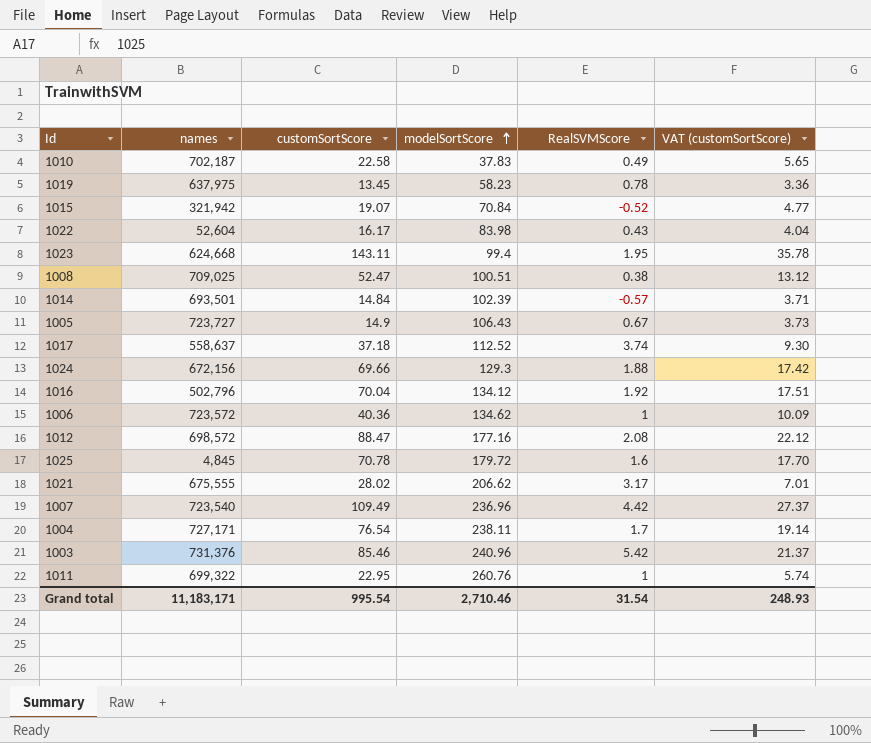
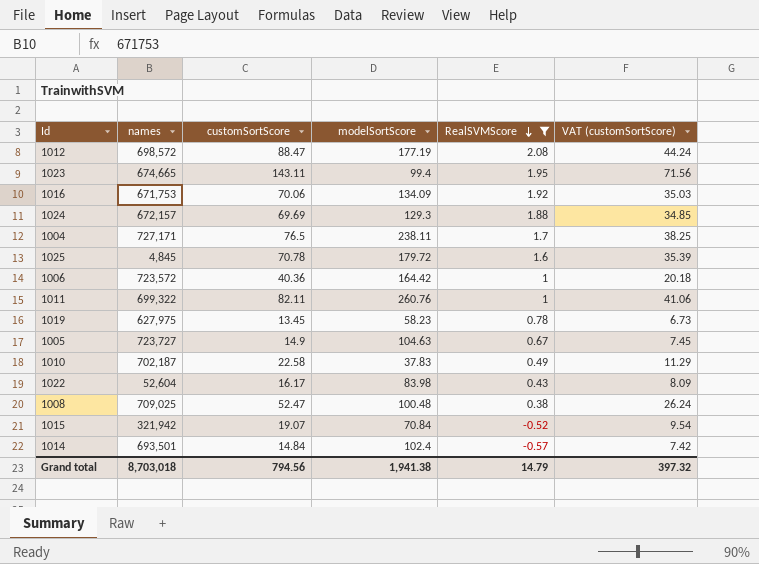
filter: none -> RealSVMScore <= 2.08
row order: modelSortScore ascending -> RealSVMScore descending
column VAT (customSortScore) | formula: [customSortScore] * 0.25 -> [customSortScore] * 0.5
1012 | modelSortScore: 177.16 -> 177.19
1023 | names: 624,668 -> 674,665
1016 | names: 502,796 -> 671,753
1016 | customSortScore: 70.04 -> 70.06
1016 | modelSortScore: 134.12 -> 134.09
1024 | names: 672,156 -> 672,157
1024 | customSortScore: 69.66 -> 69.69
1004 | customSortScore: 76.54 -> 76.5
1006 | modelSortScore: 134.62 -> 164.42
1011 | customSortScore: 22.95 -> 82.11
1019 | names: 637,975 -> 627,975
1005 | modelSortScore: 106.43 -> 104.63
1008 | modelSortScore: 100.51 -> 100.48
1014 | modelSortScore: 102.39 -> 102.4
Grand total | names: 11,183,171 -> 8,703,018
Grand total | customSortScore: 995.54 -> 794.56
Grand total | modelSortScore: 2,710.46 -> 1,941.38
Grand total | RealSVMScore: 31.54 -> 14.79
Grand total | VAT (customSortScore): 248.93 -> 397.32

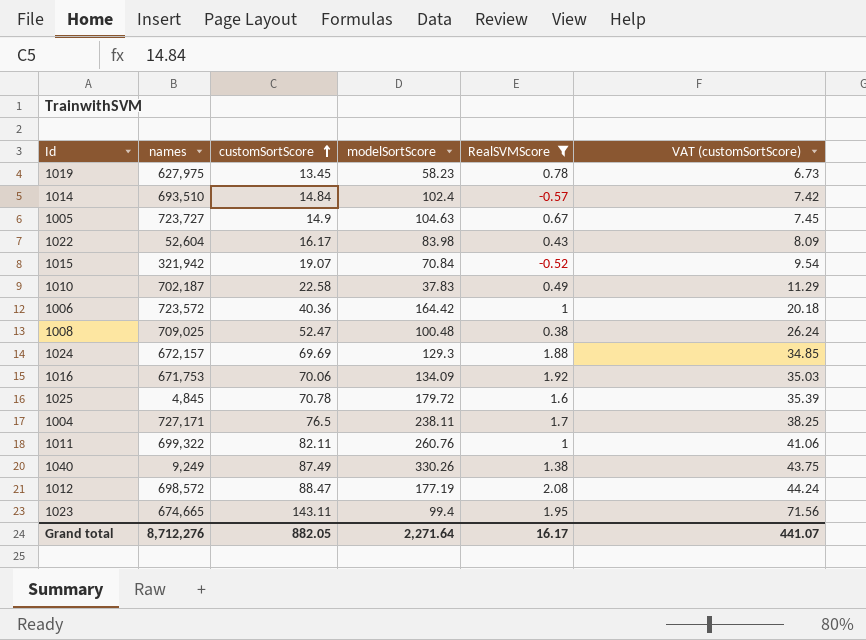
row order: RealSVMScore descending -> customSortScore ascending
1014 | names: 693,501 -> 693,510
row 1040: none -> 9,249 | 87.49 | 330.26 | 1.38 | 43.75
Grand total | names: 8,703,018 -> 8,712,276
Grand total | customSortScore: 794.56 -> 882.05
Grand total | modelSortScore: 1,941.38 -> 2,271.64
Grand total | RealSVMScore: 14.79 -> 16.17
Grand total | VAT (customSortScore): 397.32 -> 441.07

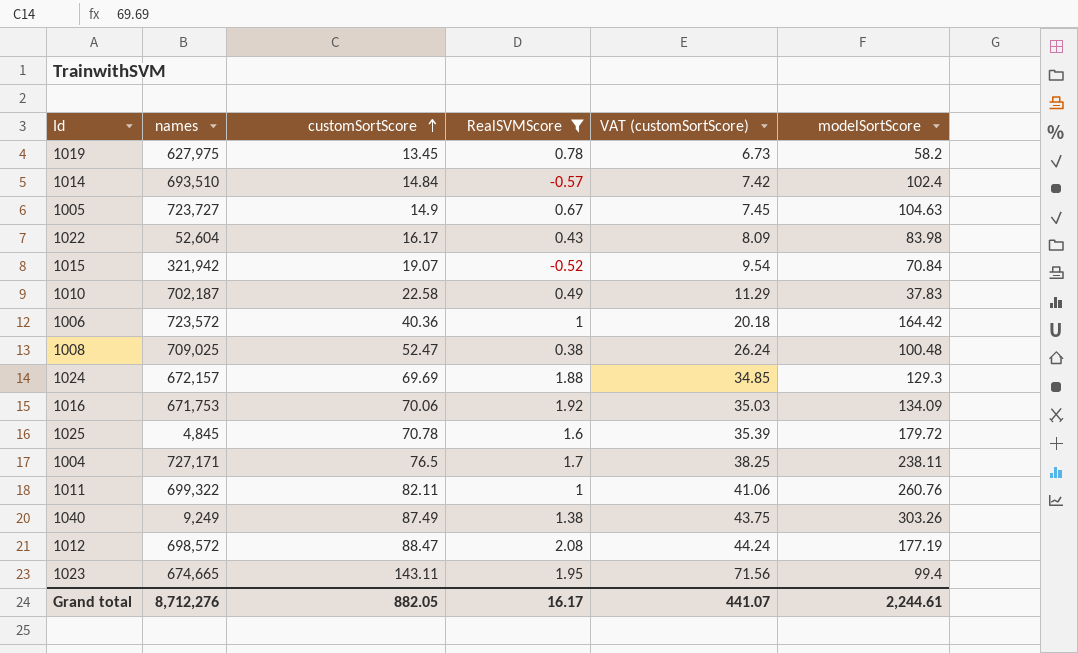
column modelSortScore | position: 4 -> 6
1019 | modelSortScore: 58.23 -> 58.2
1040 | modelSortScore: 330.26 -> 303.26
Grand total | modelSortScore: 2,271.64 -> 2,244.61

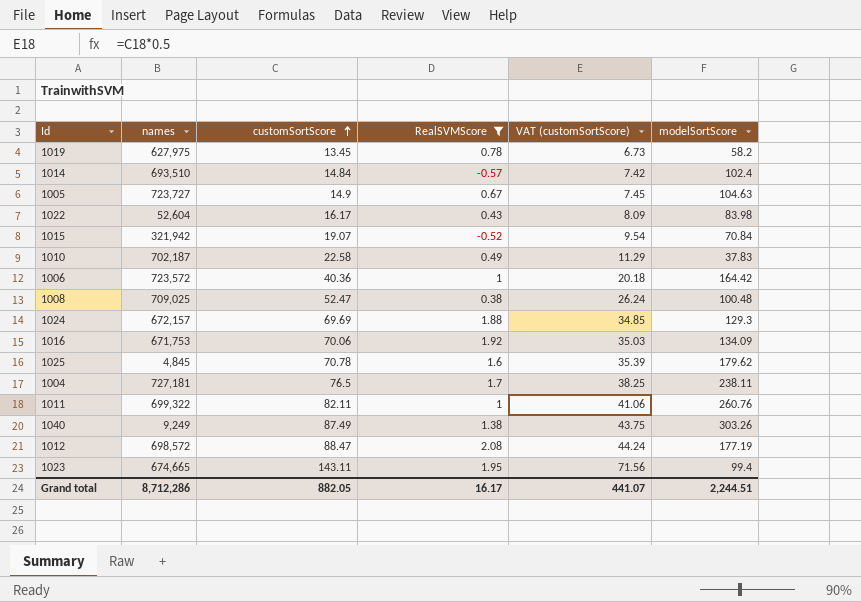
1025 | modelSortScore: 179.72 -> 179.62
1004 | names: 727,171 -> 727,181
Grand total | names: 8,712,276 -> 8,712,286
Grand total | modelSortScore: 2,244.61 -> 2,244.51

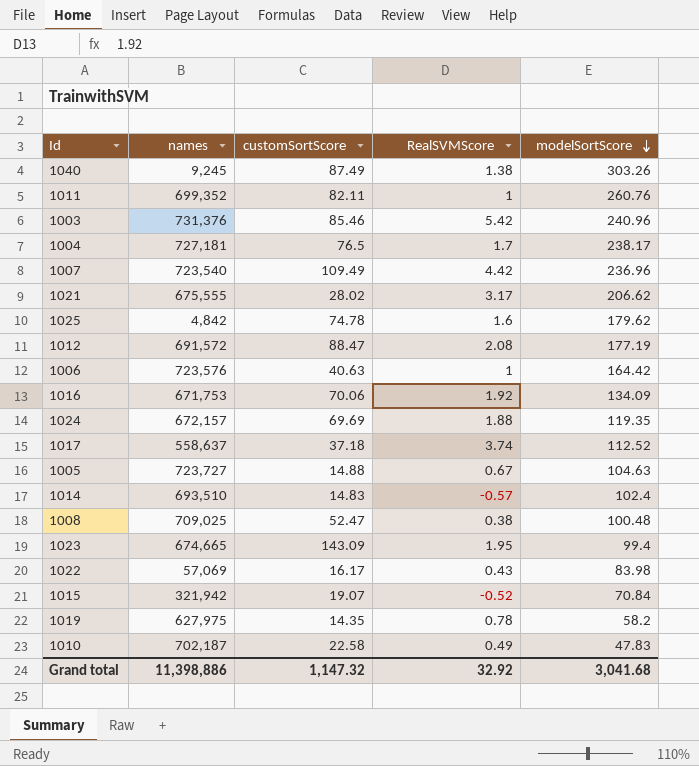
filter: RealSVMScore <= 2.08 -> none
row order: customSortScore ascending -> modelSortScore descending
column VAT (customSortScore) | formula: [customSortScore] * 0.5 -> none
1040 | names: 9,249 -> 9,245
1011 | names: 699,322 -> 699,352
1004 | modelSortScore: 238.11 -> 238.17
1025 | names: 4,845 -> 4,842
1025 | customSortScore: 70.78 -> 74.78
1012 | names: 698,572 -> 691,572
1006 | names: 723,572 -> 723,576
1006 | customSortScore: 40.36 -> 40.63
1024 | modelSortScore: 129.3 -> 119.35
1005 | customSortScore: 14.9 -> 14.88
1014 | customSortScore: 14.84 -> 14.83
1023 | customSortScore: 143.11 -> 143.09
1022 | names: 52,604 -> 57,069
1019 | customSortScore: 13.45 -> 14.35
1010 | modelSortScore: 37.83 -> 47.83
Grand total | names: 8,712,286 -> 11,398,886
Grand total | customSortScore: 882.05 -> 1,147.32
Grand total | RealSVMScore: 16.17 -> 32.92
Grand total | modelSortScore: 2,244.51 -> 3,041.68

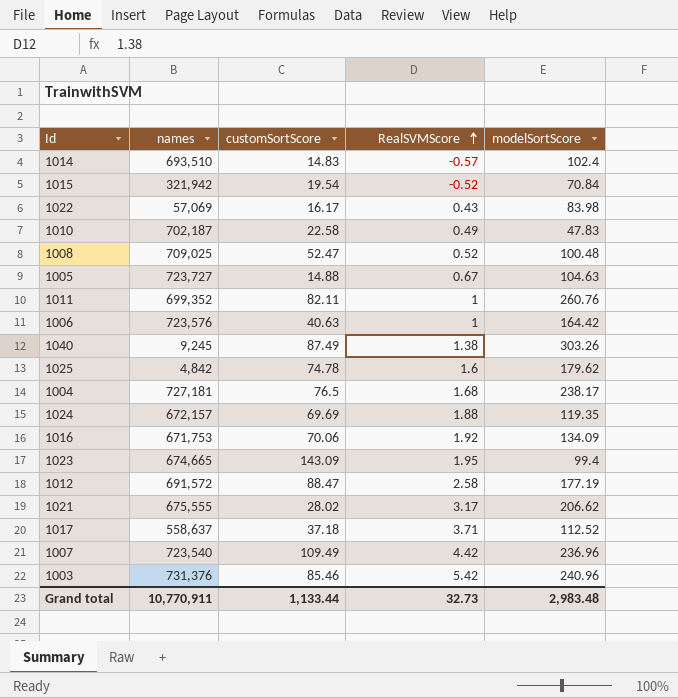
row order: modelSortScore descending -> RealSVMScore ascending
row 1019: 627,975 | 14.35 | 0.78 | 58.2 -> none
1015 | customSortScore: 19.07 -> 19.54
1008 | RealSVMScore: 0.38 -> 0.52
1004 | RealSVMScore: 1.7 -> 1.68
1012 | RealSVMScore: 2.08 -> 2.58
1017 | RealSVMScore: 3.74 -> 3.71
Grand total | names: 11,398,886 -> 10,770,911
Grand total | customSortScore: 1,147.32 -> 1,133.44
Grand total | RealSVMScore: 32.92 -> 32.73
Grand total | modelSortScore: 3,041.68 -> 2,983.48

